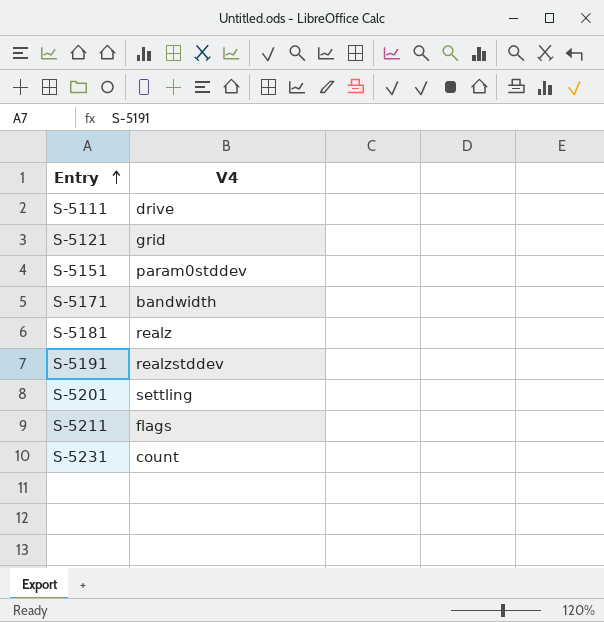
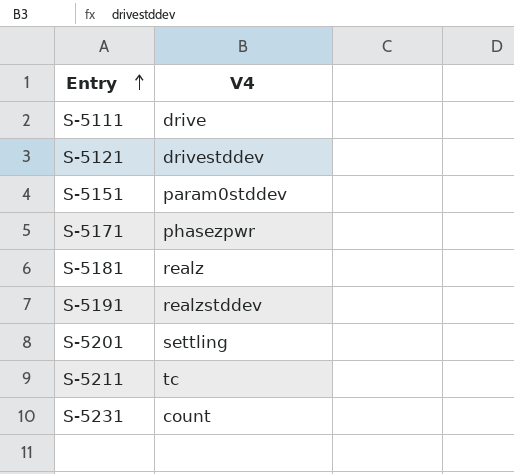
S-5121 | V4: grid -> drivestddev
S-5171 | V4: bandwidth -> phasezpwr
S-5211 | V4: flags -> tc

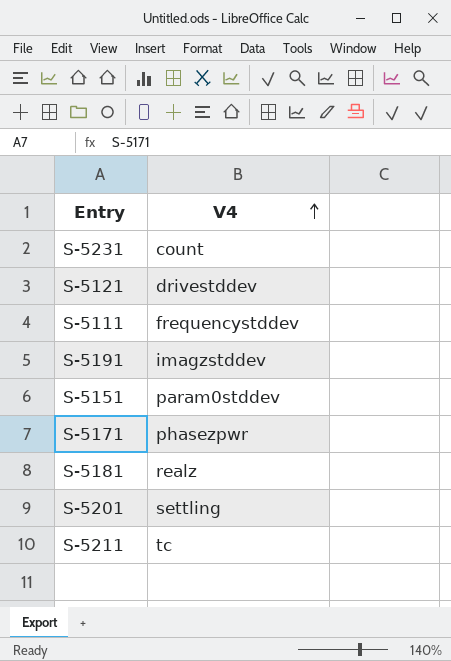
row order: Entry ascending -> V4 ascending
S-5111 | V4: drive -> frequencystddev
S-5191 | V4: realzstddev -> imagzstddev

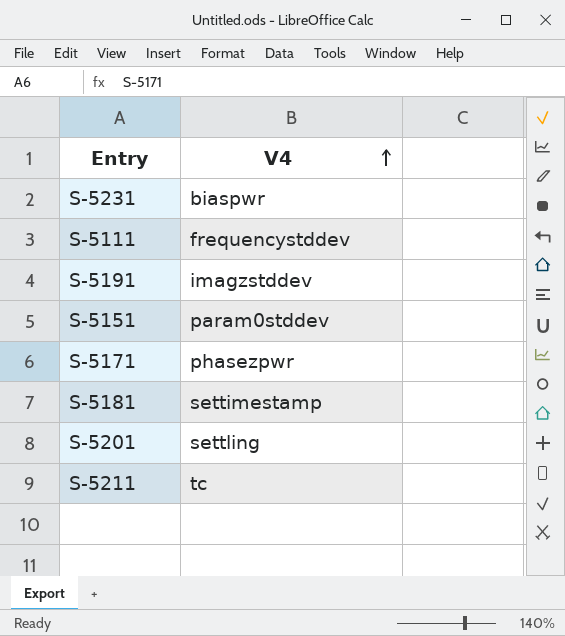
row S-5121: drivestddev -> none
S-5231 | V4: count -> biaspwr
S-5181 | V4: realz -> settimestamp

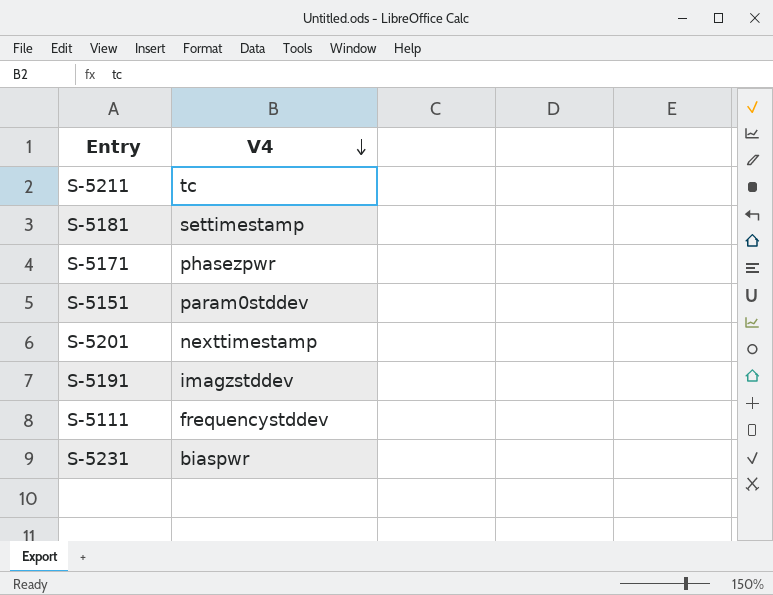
row order: V4 ascending -> V4 descending
S-5201 | V4: settling -> nexttimestamp

